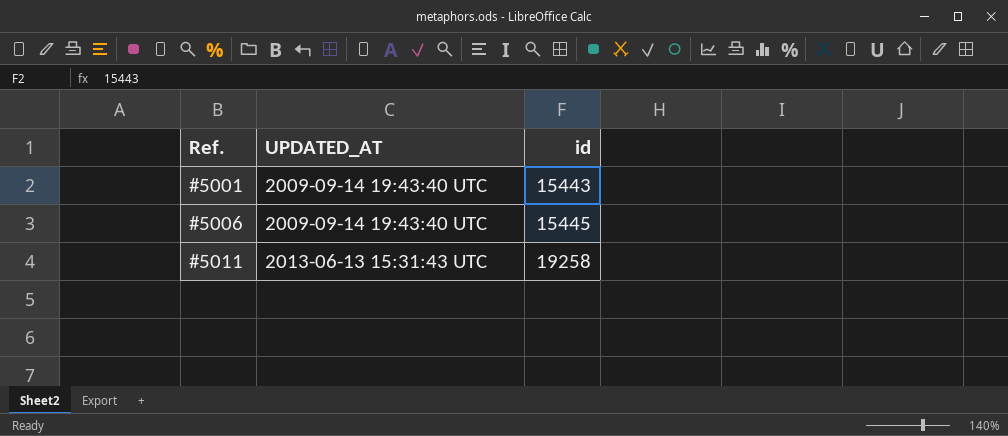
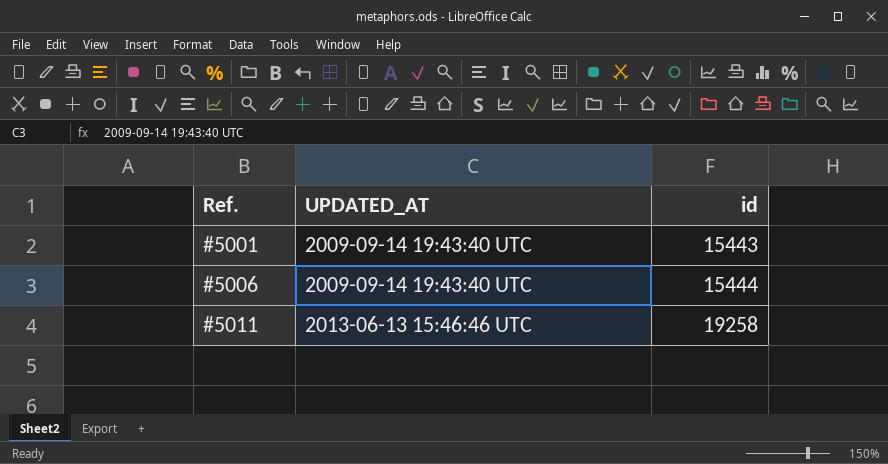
#5006 | id: 15445 -> 15444
#5011 | UPDATED_AT: 2013-06-13 15:31:43 UTC -> 2013-06-13 15:46:46 UTC

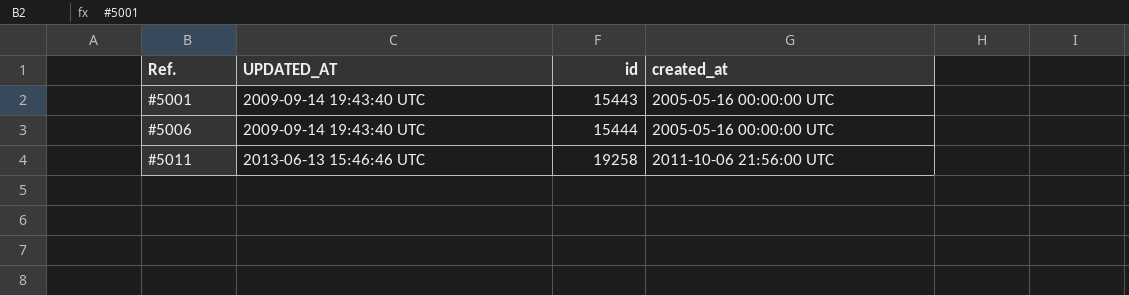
column created_at | position: none -> 4

